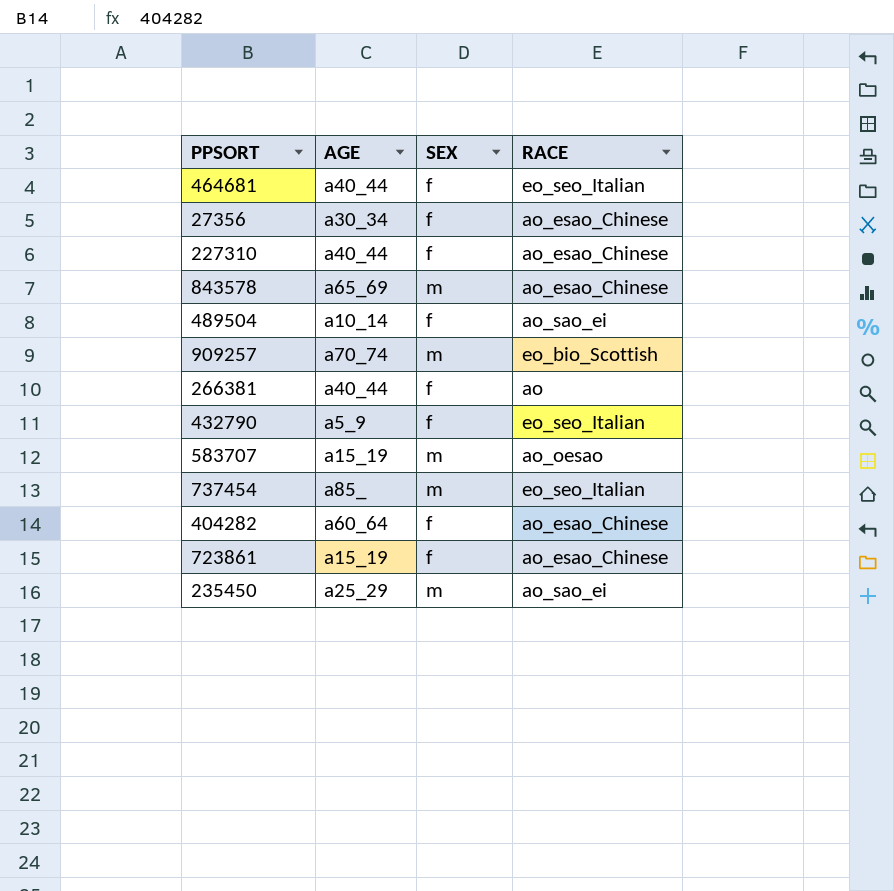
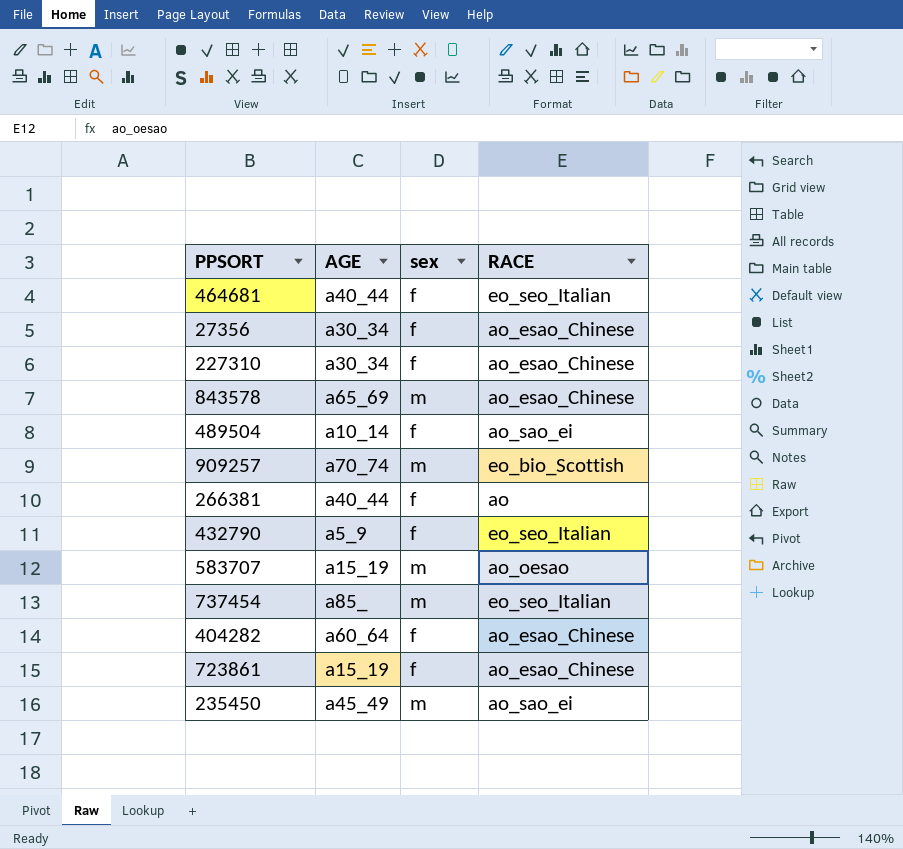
column name: SEX -> sex
227310 | AGE: a40_44 -> a30_34
235450 | AGE: a25_29 -> a45_49

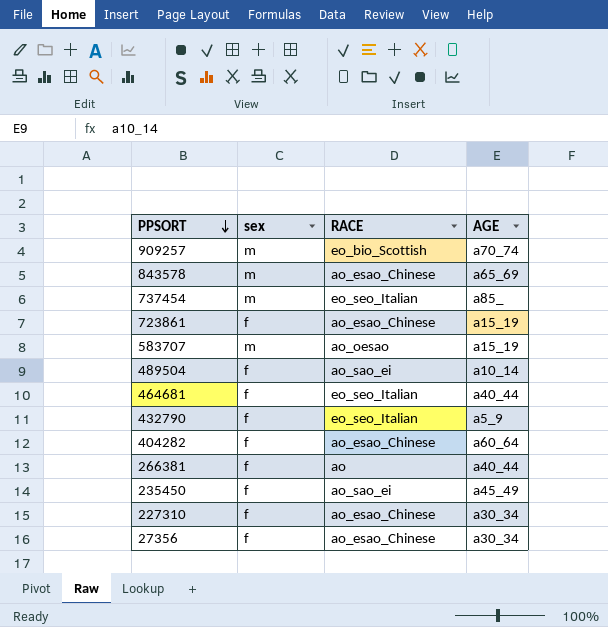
row order: none -> PPSORT descending
column AGE | position: 2 -> 4
235450 | sex: m -> f

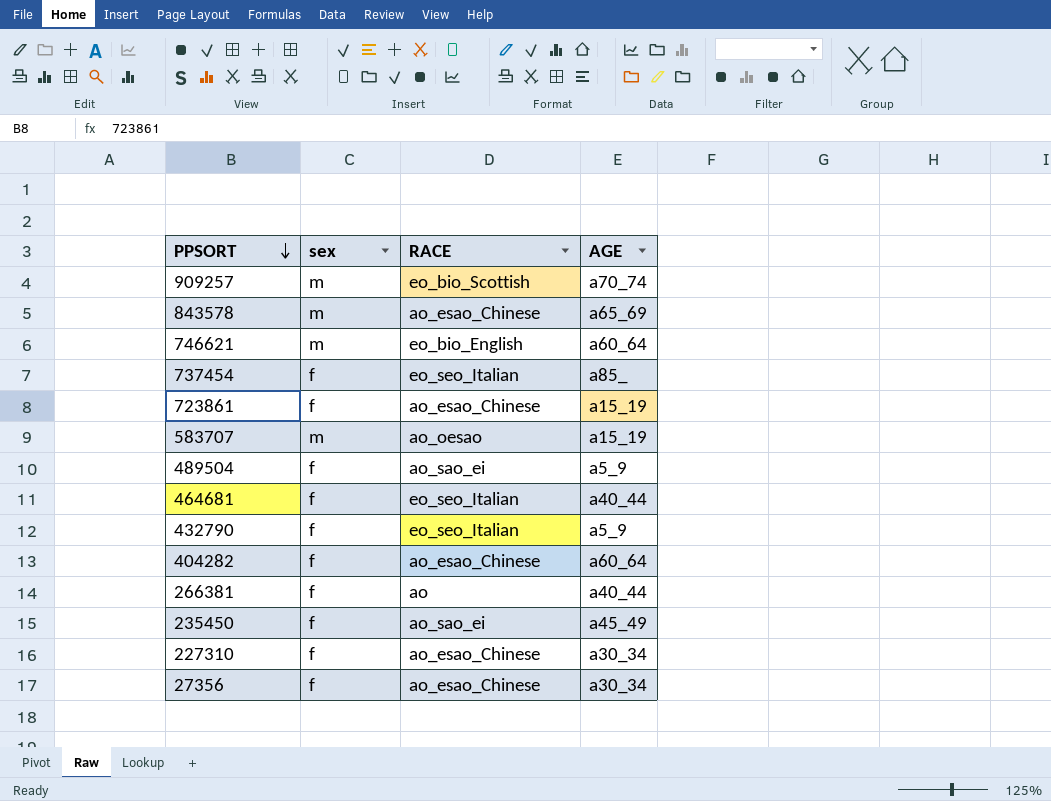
row 746621: none -> m | eo_bio_English | a60_64
737454 | sex: m -> f
489504 | AGE: a10_14 -> a5_9

